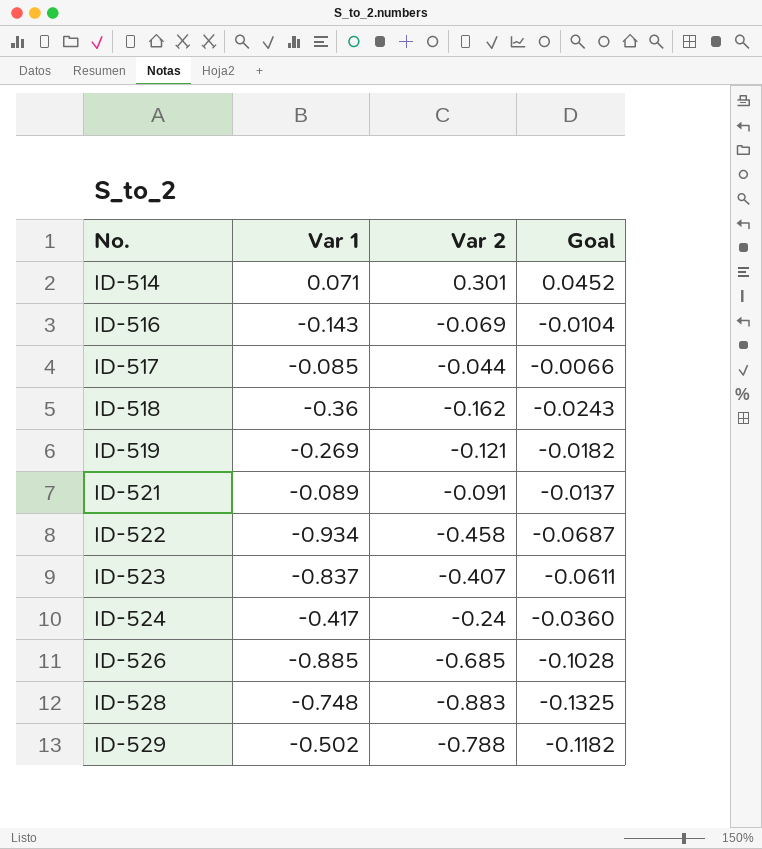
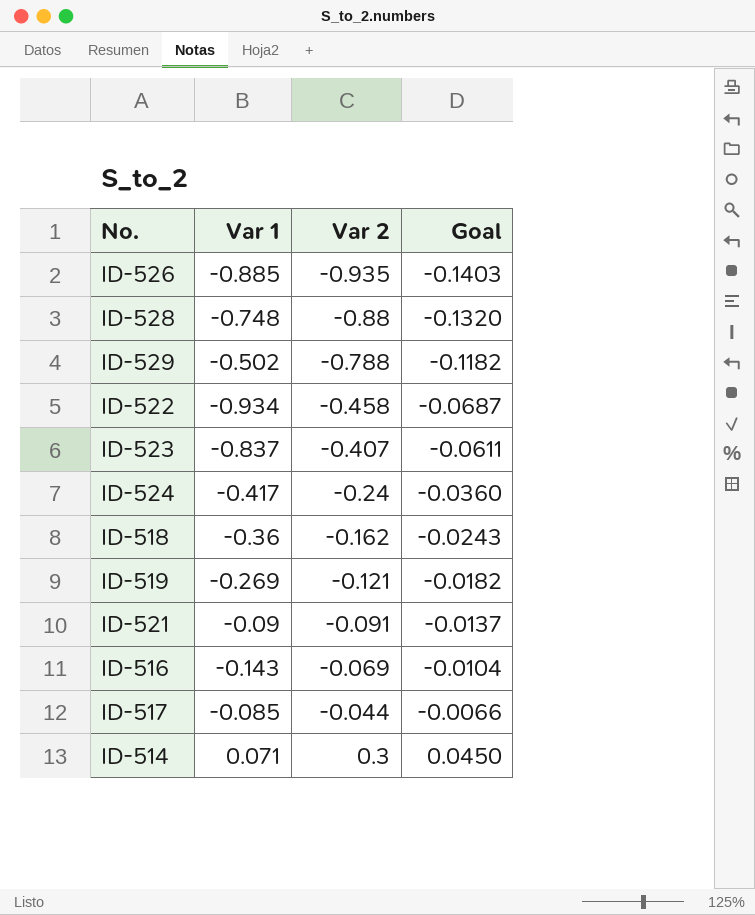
row order: No. ascending -> Var 2 ascending
ID-526 | Var 2: -0.685 -> -0.935
ID-526 | Goal: -0.1028 -> -0.1403
ID-528 | Var 2: -0.883 -> -0.88
ID-528 | Goal: -0.1325 -> -0.1320
ID-521 | Var 1: -0.089 -> -0.09
ID-514 | Var 2: 0.301 -> 0.3
ID-514 | Goal: 0.0452 -> 0.0450

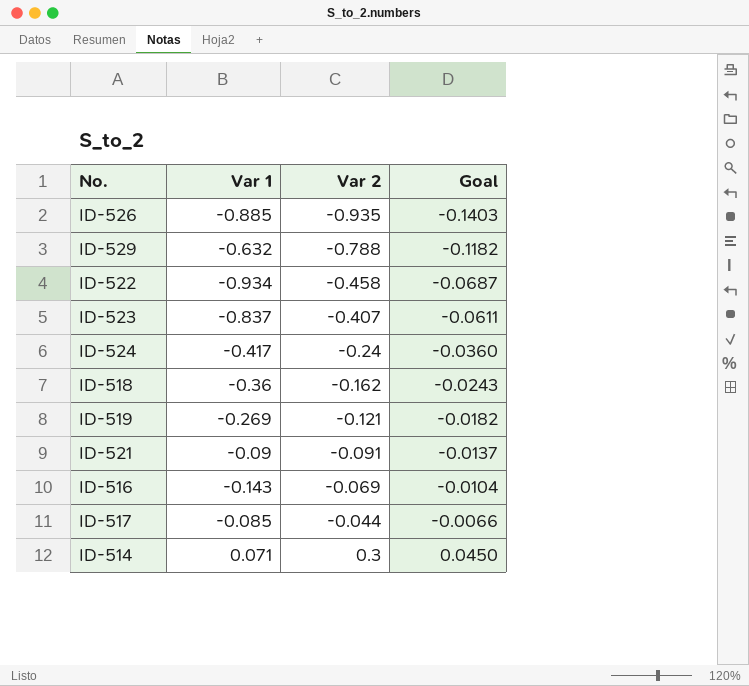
row ID-528: -0.748 | -0.88 | -0.1320 -> none
ID-529 | Var 1: -0.502 -> -0.632

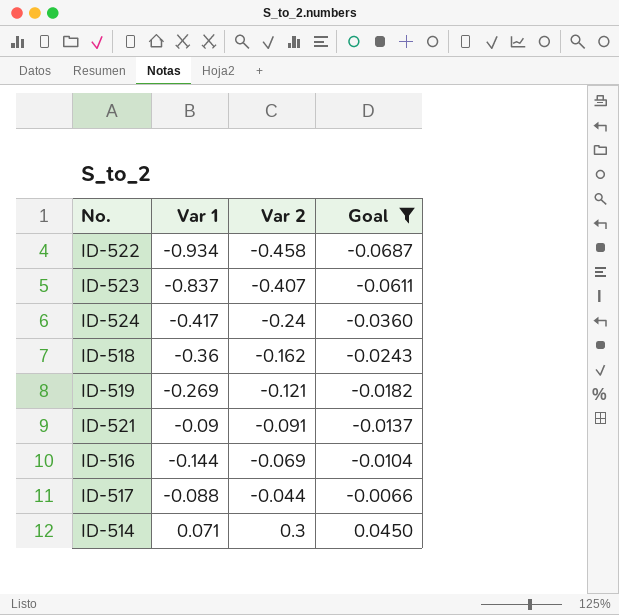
filter: none -> Goal >= -0.0687
ID-516 | Var 1: -0.143 -> -0.144
ID-517 | Var 1: -0.085 -> -0.088

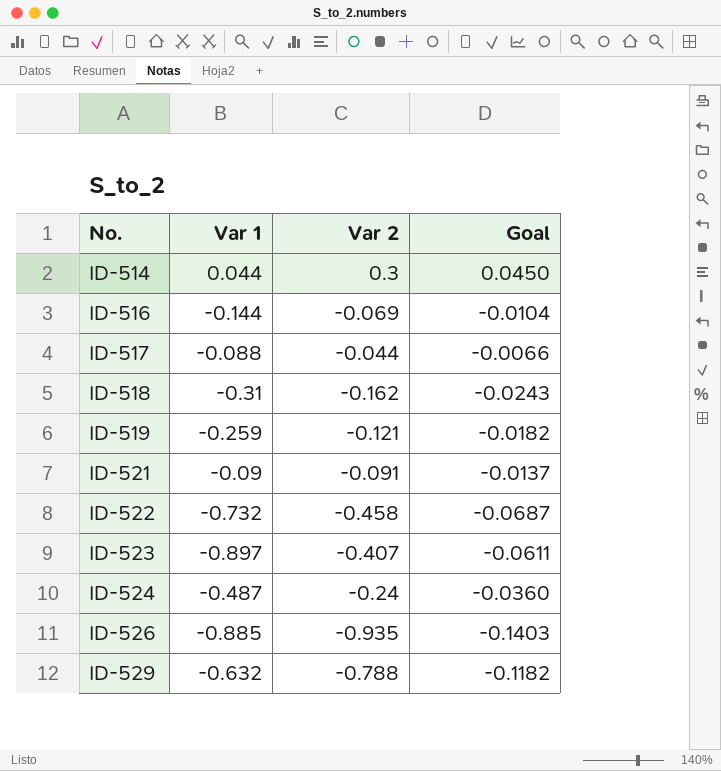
filter: Goal >= -0.0687 -> none
row order: Var 2 ascending -> No. ascending
ID-514 | Var 1: 0.071 -> 0.044
ID-518 | Var 1: -0.36 -> -0.31
ID-519 | Var 1: -0.269 -> -0.259
ID-522 | Var 1: -0.934 -> -0.732
ID-523 | Var 1: -0.837 -> -0.897
ID-524 | Var 1: -0.417 -> -0.487

